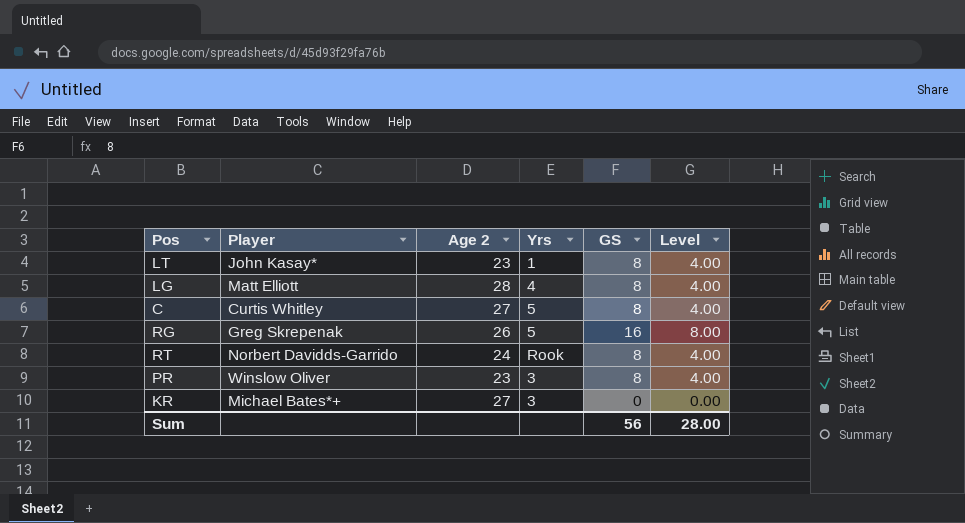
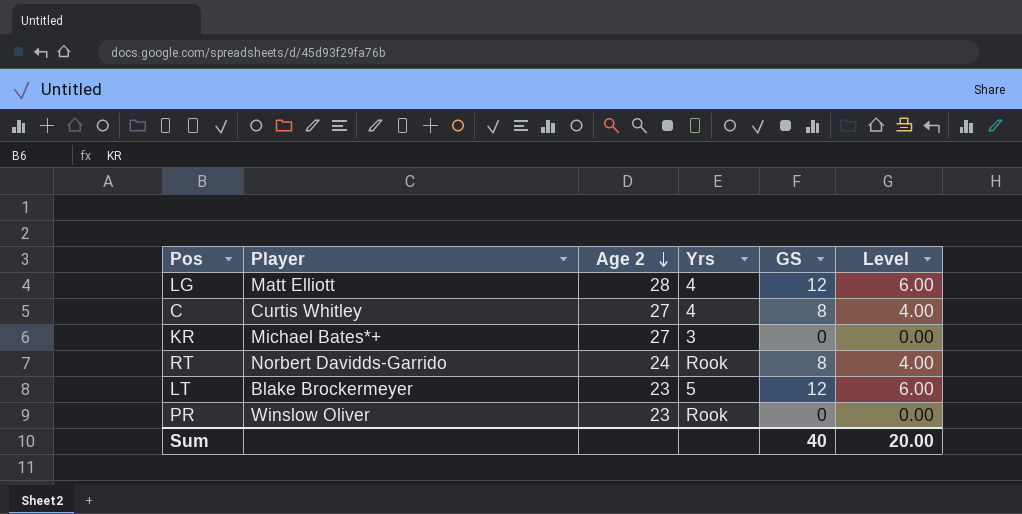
row order: none -> Age 2 descending
row RG: Greg Skrepenak | 26 | 5 | 16 | 8.00 -> none
LG | GS: 8 -> 12
LG | Level: 4.00 -> 6.00
C | Yrs: 5 -> 4
LT | Player: John Kasay* -> Blake Brockermeyer
LT | Yrs: 1 -> 5
LT | GS: 8 -> 12
LT | Level: 4.00 -> 6.00
PR | Yrs: 3 -> Rook
PR | GS: 8 -> 0
PR | Level: 4.00 -> 0.00
Sum | GS: 56 -> 40
Sum | Level: 28.00 -> 20.00

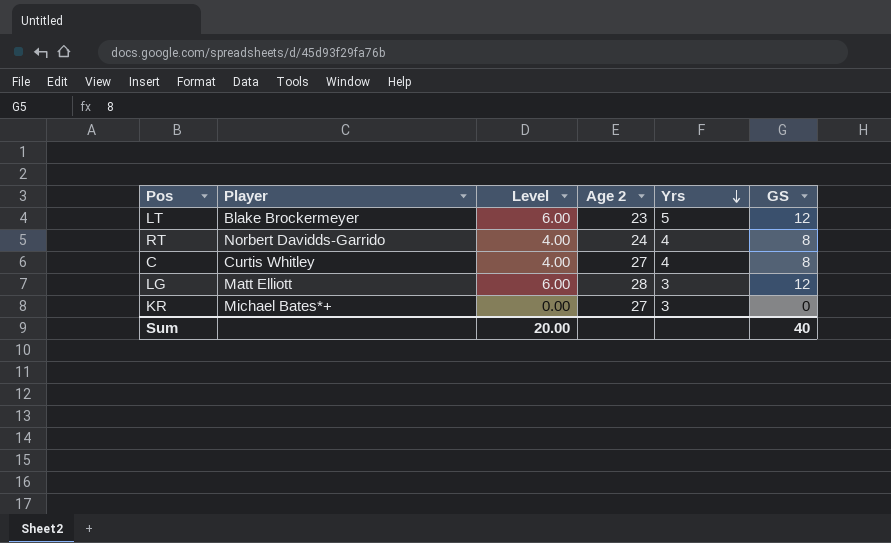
row order: Age 2 descending -> Yrs descending
column Level | position: 6 -> 3
row PR: Winslow Oliver | 23 | Rook | 0 | 0.00 -> none
RT | Yrs: Rook -> 4
LG | Yrs: 4 -> 3

